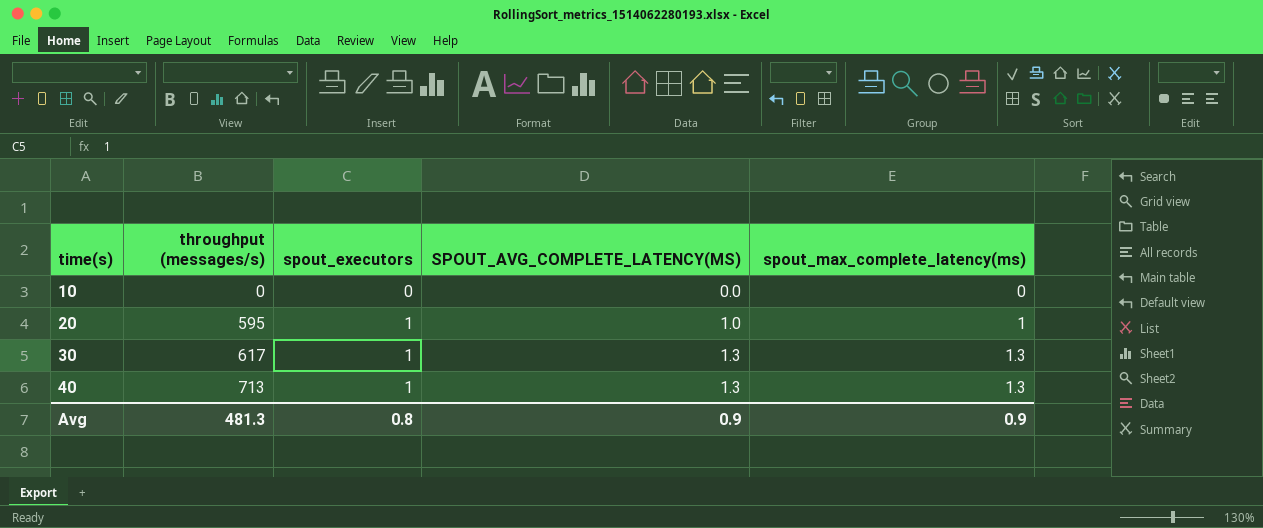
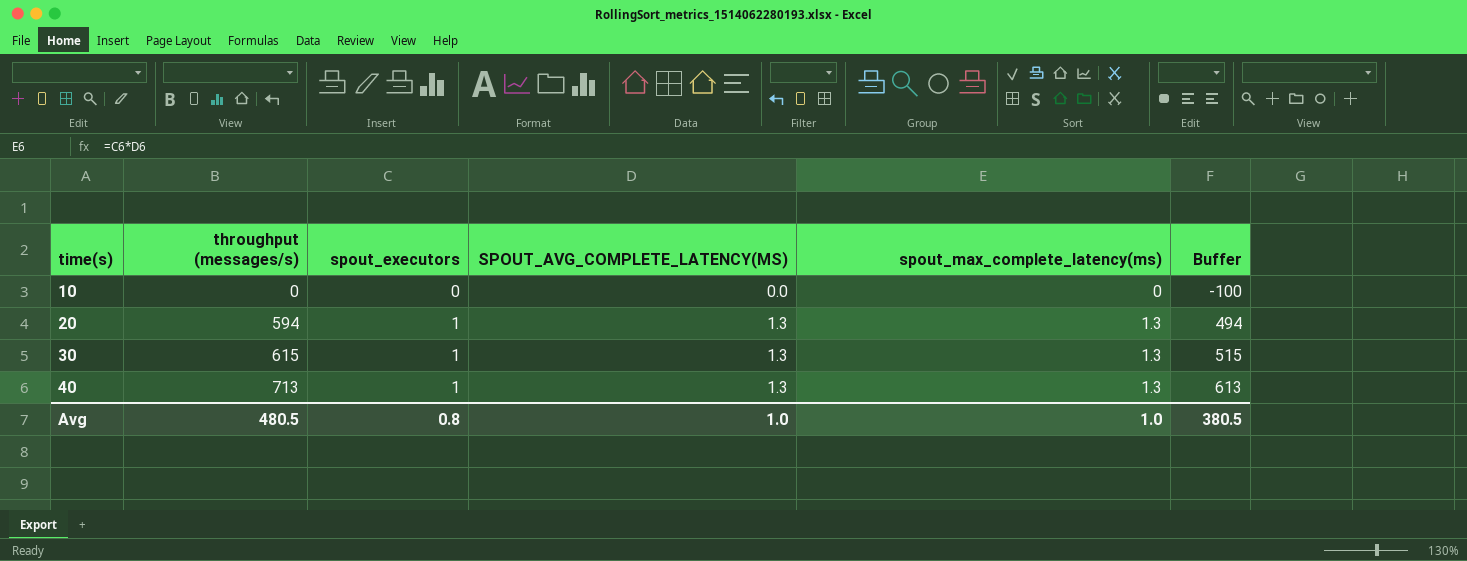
column Buffer | formula: none -> [throughput (messages/s)] - 100
20 | throughput (messages/s): 595 -> 594
20 | SPOUT_AVG_COMPLETE_LATENCY(MS): 1.0 -> 1.3
20 | spout_max_complete_latency(ms): 1 -> 1.3
30 | throughput (messages/s): 617 -> 615
Avg | throughput (messages/s): 481.3 -> 480.5
Avg | SPOUT_AVG_COMPLETE_LATENCY(MS): 0.9 -> 1.0
Avg | spout_max_complete_latency(ms): 0.9 -> 1.0

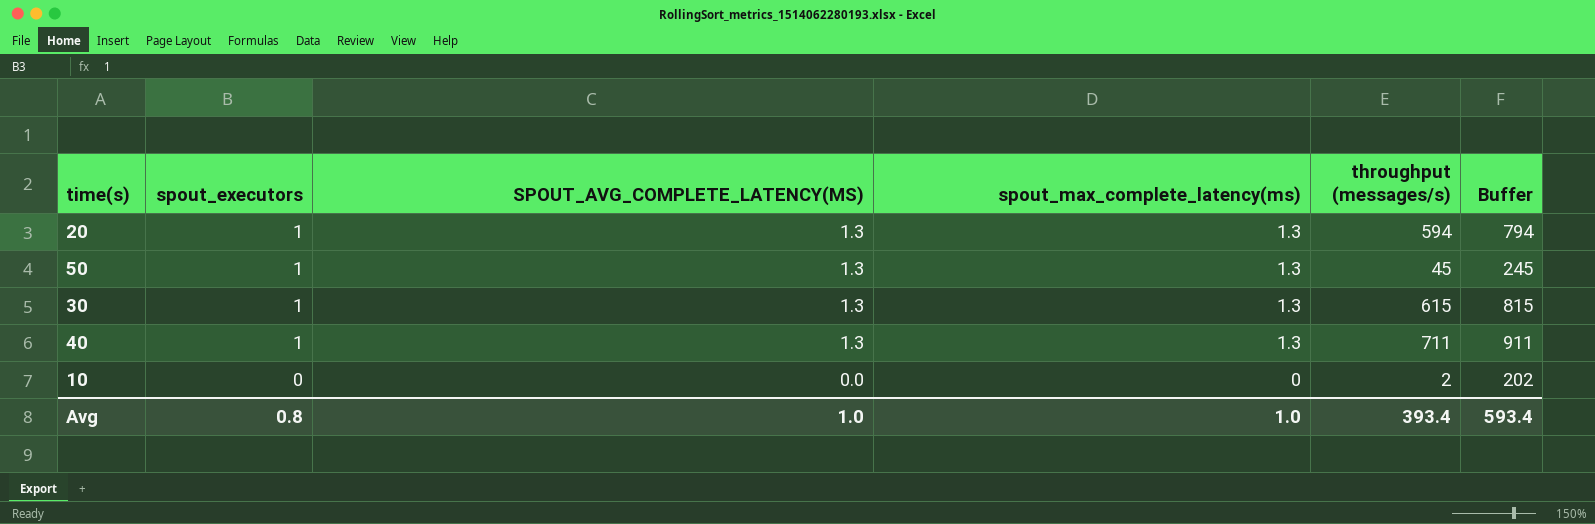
row order: time(s) ascending -> spout_executors descending
column throughput (messages/s) | position: 2 -> 5
column Buffer | formula: [throughput (messages/s)] - 100 -> [throughput (messages/s)] + 200
row 50: none -> 1 | 1.3 | 1.3 | 45 | 245
40 | throughput (messages/s): 713 -> 711
10 | throughput (messages/s): 0 -> 2
Avg | throughput (messages/s): 480.5 -> 393.4
Avg | Buffer: 380.5 -> 593.4

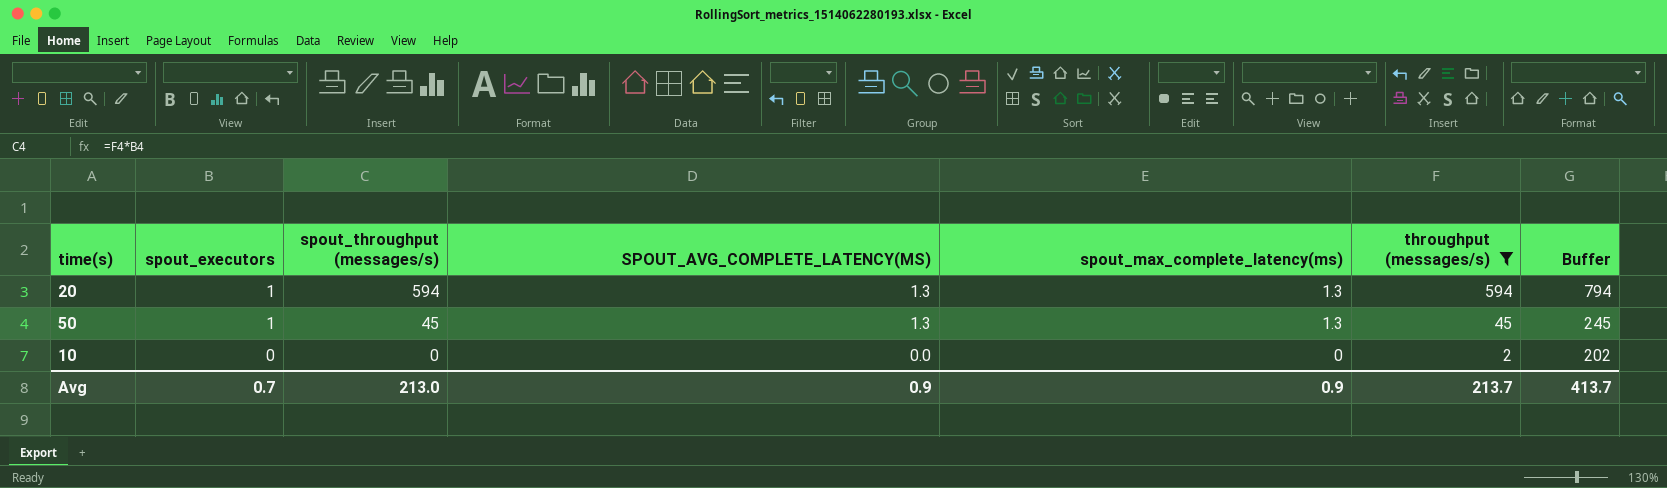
filter: none -> throughput (messages/s) <= 594
column spout_throughput (messages/s) | formula: none -> [spout_executors] * [throughput (messages/s)]
Avg | spout_executors: 0.8 -> 0.7
Avg | SPOUT_AVG_COMPLETE_LATENCY(MS): 1.0 -> 0.9
Avg | spout_max_complete_latency(ms): 1.0 -> 0.9
Avg | throughput (messages/s): 393.4 -> 213.7
Avg | Buffer: 593.4 -> 413.7

